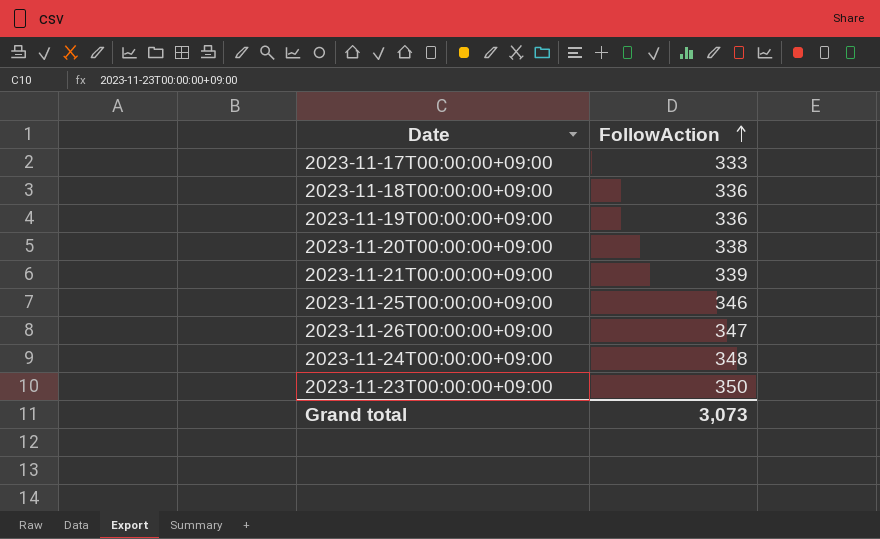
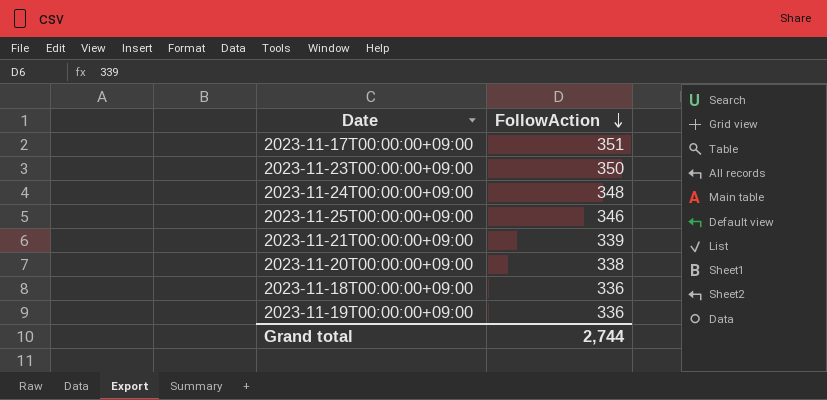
row order: FollowAction ascending -> FollowAction descending
row 2023-11-26T00:00:00+09:00: 347 -> none
2023-11-17T00:00:00+09:00 | FollowAction: 333 -> 351
Grand total | FollowAction: 3,073 -> 2,744

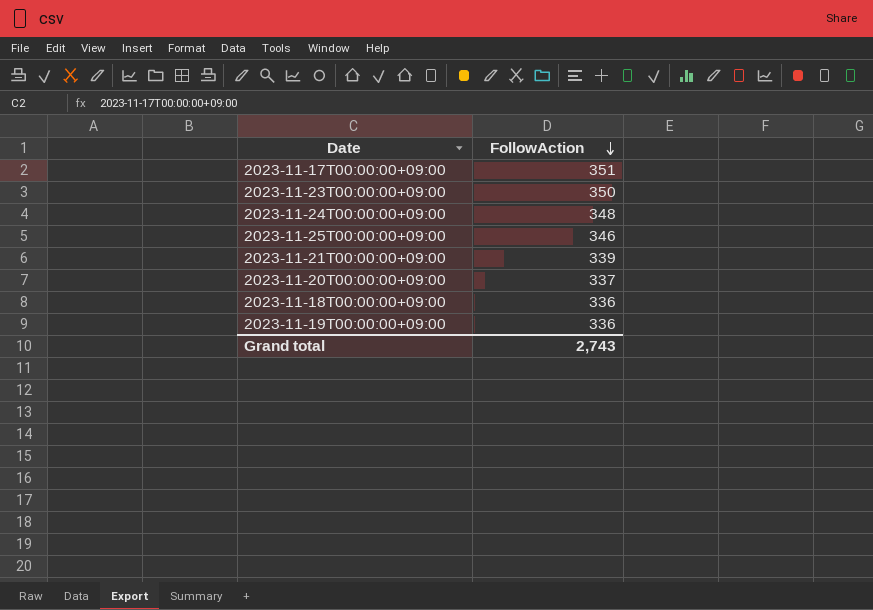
2023-11-20T00:00:00+09:00 | FollowAction: 338 -> 337
Grand total | FollowAction: 2,744 -> 2,743

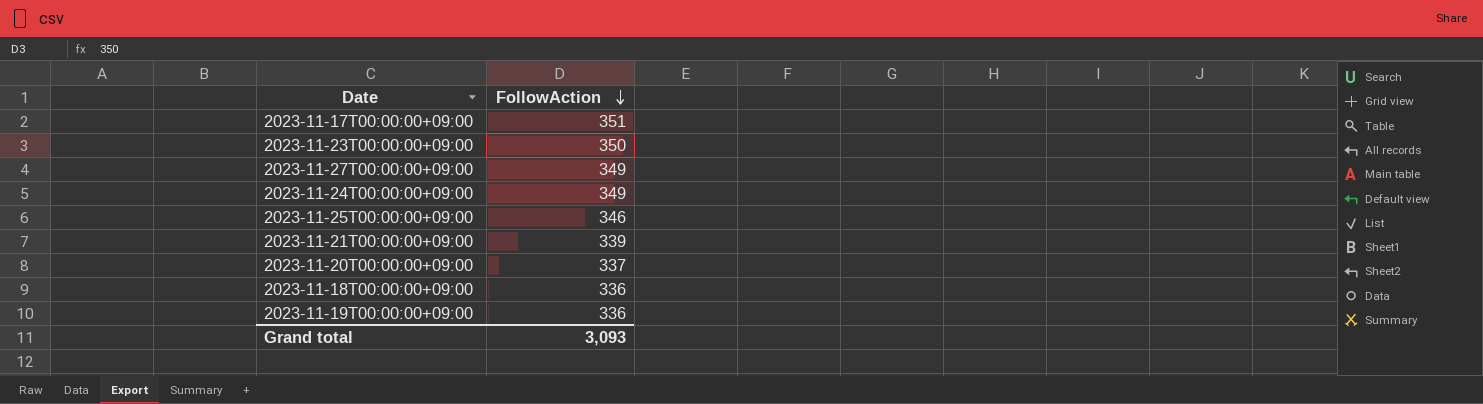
row 2023-11-27T00:00:00+09:00: none -> 349
2023-11-24T00:00:00+09:00 | FollowAction: 348 -> 349
Grand total | FollowAction: 2,743 -> 3,093

